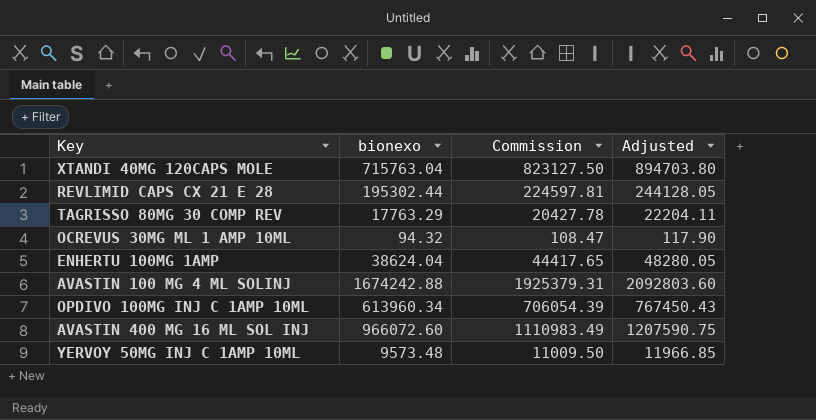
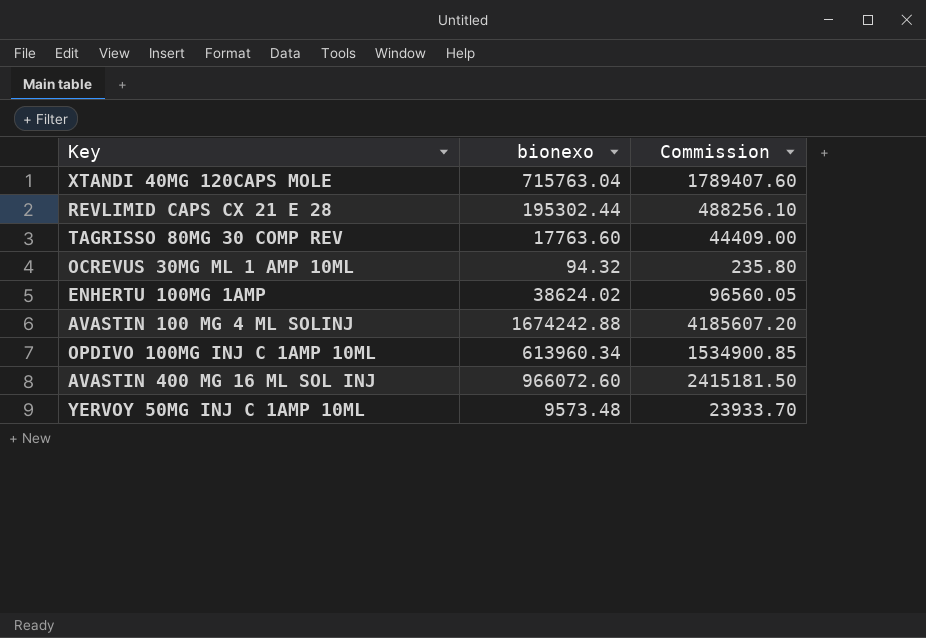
column Adjusted | formula: [bionexo] * 1.25 -> none
column Commission | formula: [bionexo] * 1.15 -> [bionexo] * 2.5
TAGRISSO 80MG 30 COMP REV | bionexo: 17763.29 -> 17763.60
ENHERTU 100MG 1AMP | bionexo: 38624.04 -> 38624.02

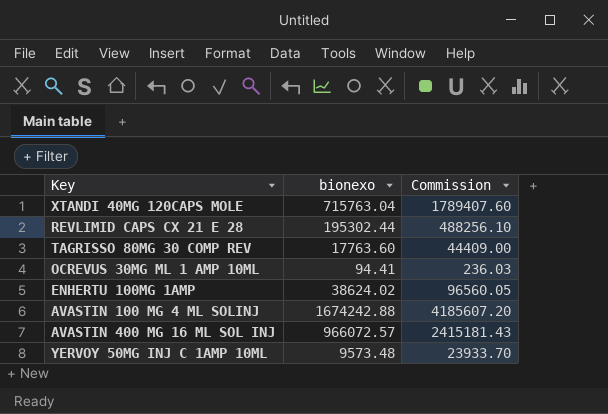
row OPDIVO 100MG INJ C 1AMP 10ML: 613960.34 | 1534900.85 -> none
OCREVUS 30MG ML 1 AMP 10ML | bionexo: 94.32 -> 94.41
OCREVUS 30MG ML 1 AMP 10ML | Commission: 235.80 -> 236.03
AVASTIN 400 MG 16 ML SOL INJ | bionexo: 966072.60 -> 966072.57
AVASTIN 400 MG 16 ML SOL INJ | Commission: 2415181.50 -> 2415181.43

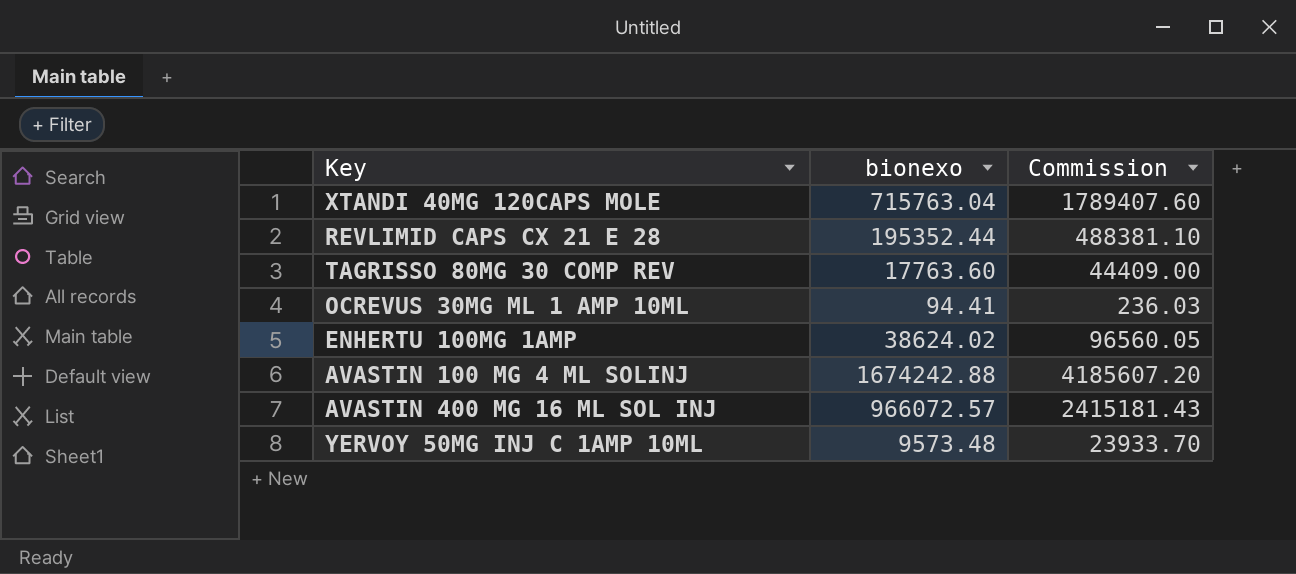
REVLIMID CAPS CX 21 E 28 | bionexo: 195302.44 -> 195352.44
REVLIMID CAPS CX 21 E 28 | Commission: 488256.10 -> 488381.10

